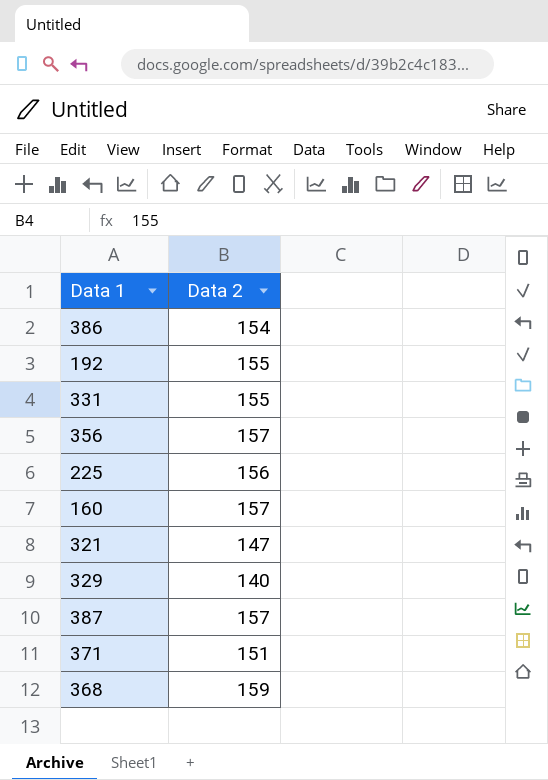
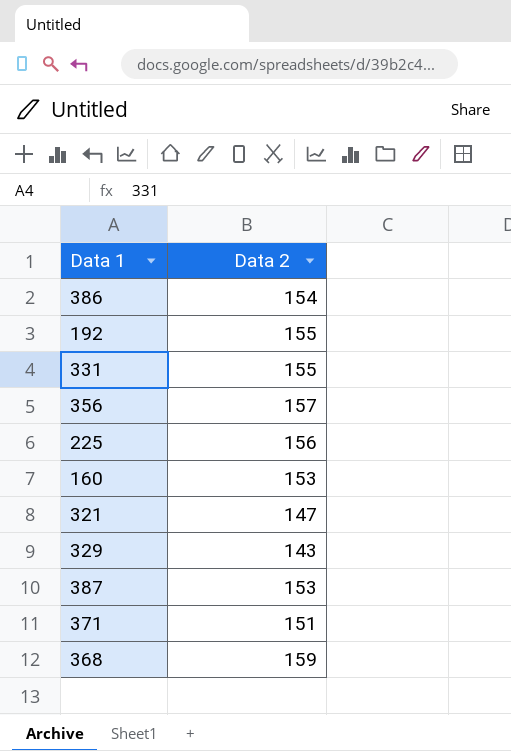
160 | Data 2: 157 -> 153
329 | Data 2: 140 -> 143
387 | Data 2: 157 -> 153

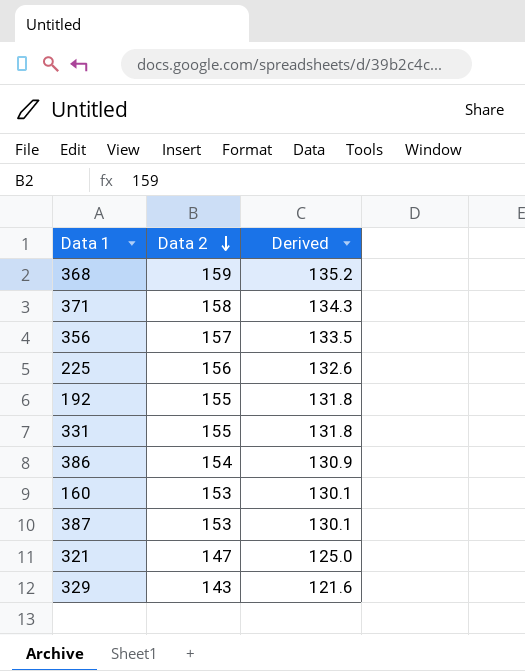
row order: none -> Data 2 descending
column Derived | formula: none -> [Data 2] * 0.85
371 | Data 2: 151 -> 158

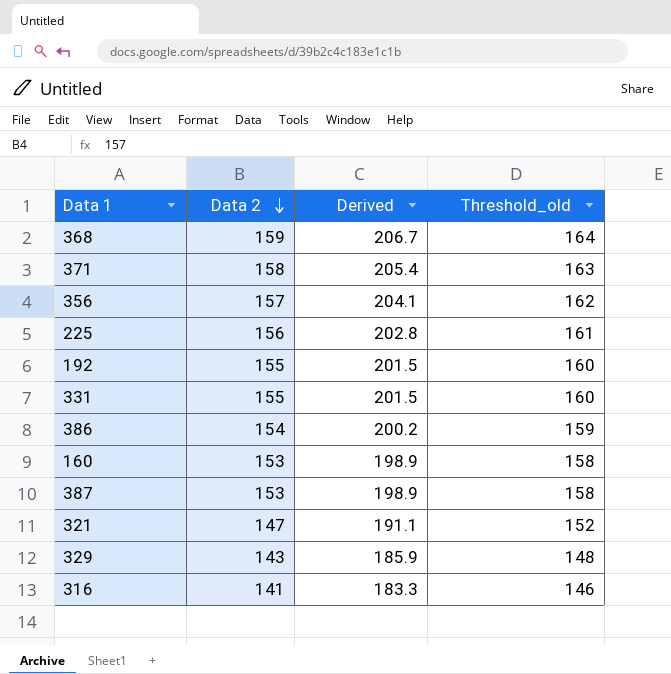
column Derived | formula: [Data 2] * 0.85 -> [Data 2] * 1.3
column Threshold_old | formula: none -> [Data 2] + 5
row 316: none -> 141 | 183.3 | 146

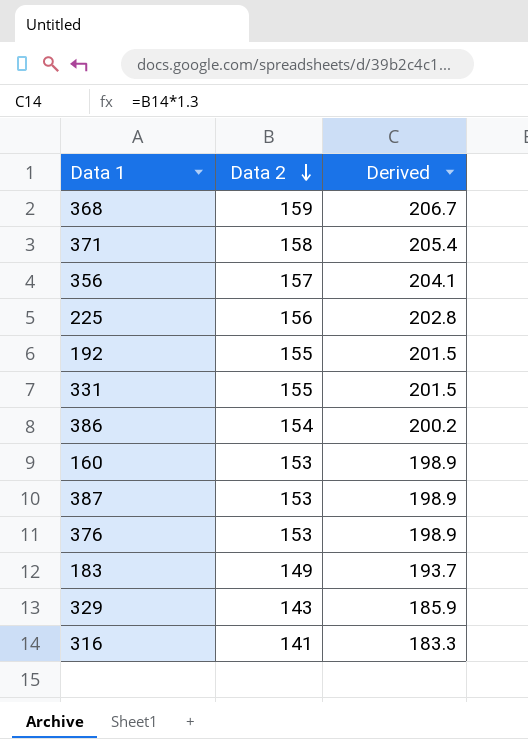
column Threshold_old | formula: [Data 2] + 5 -> none
row 321: 147 | 191.1 | 152 -> none
row 376: none -> 153 | 198.9
row 183: none -> 149 | 193.7

